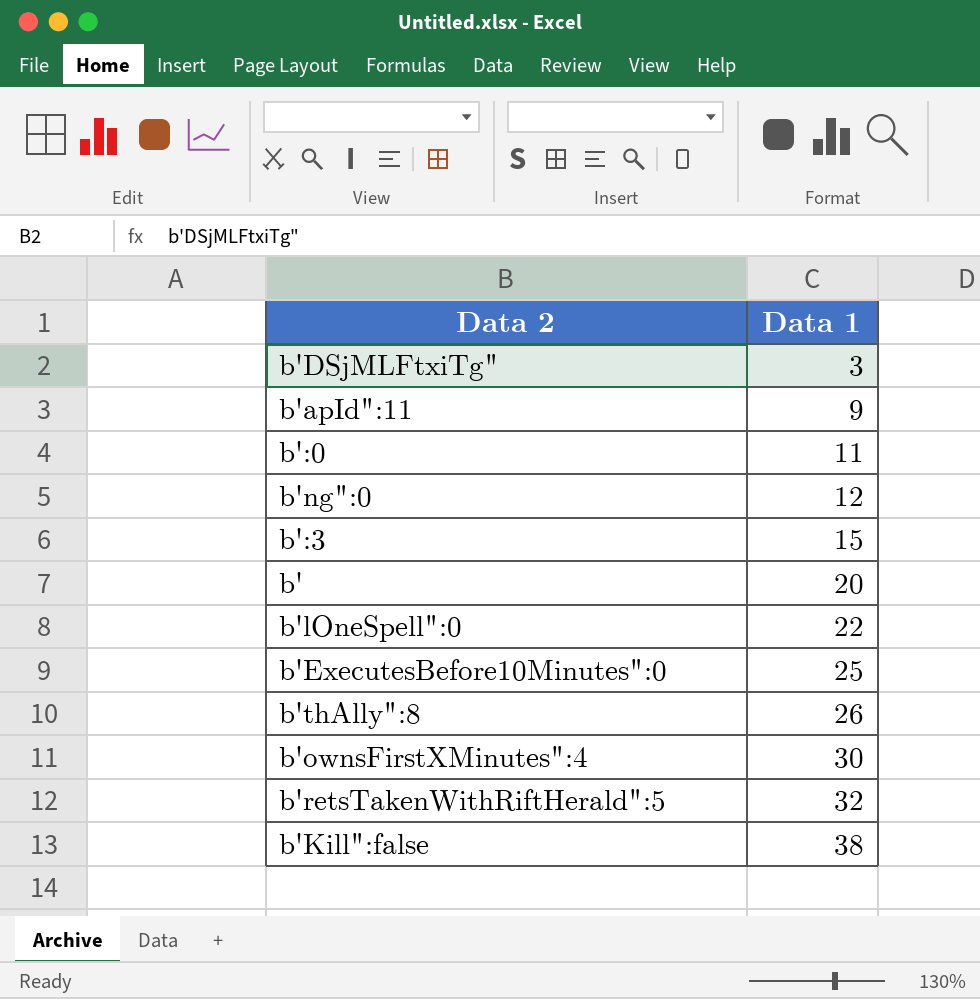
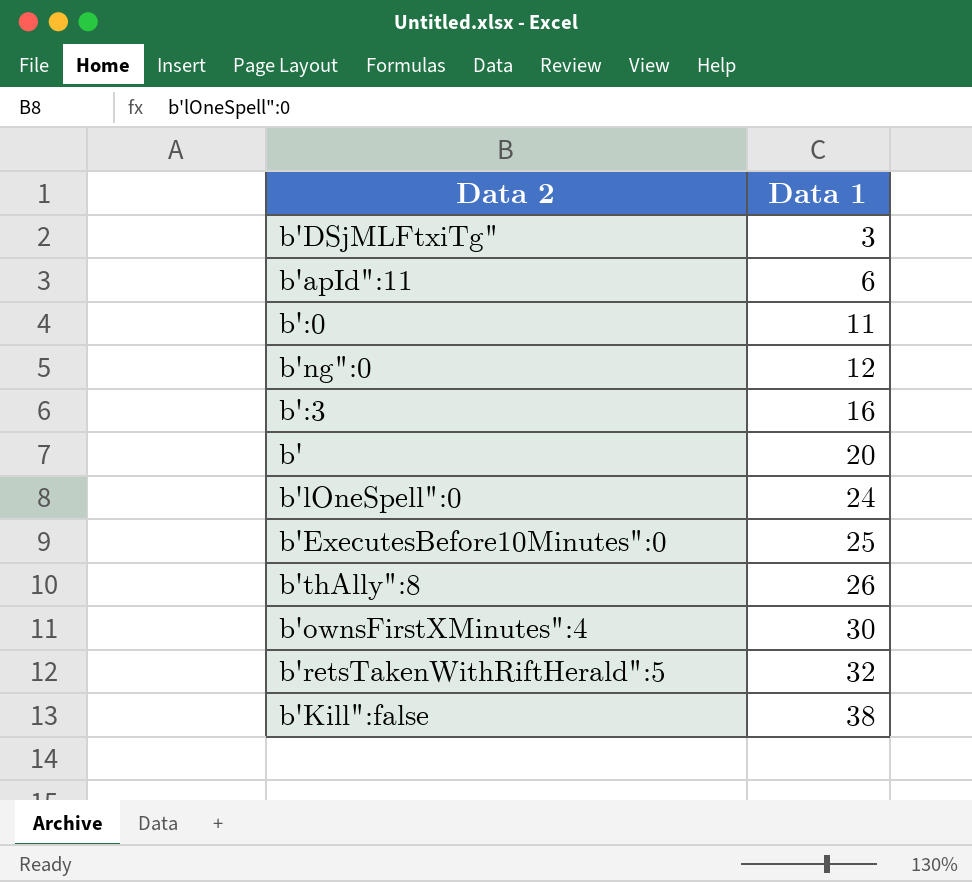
b'apId":11 | Data 1: 9 -> 6
b':3 | Data 1: 15 -> 16
b'lOneSpell":0 | Data 1: 22 -> 24

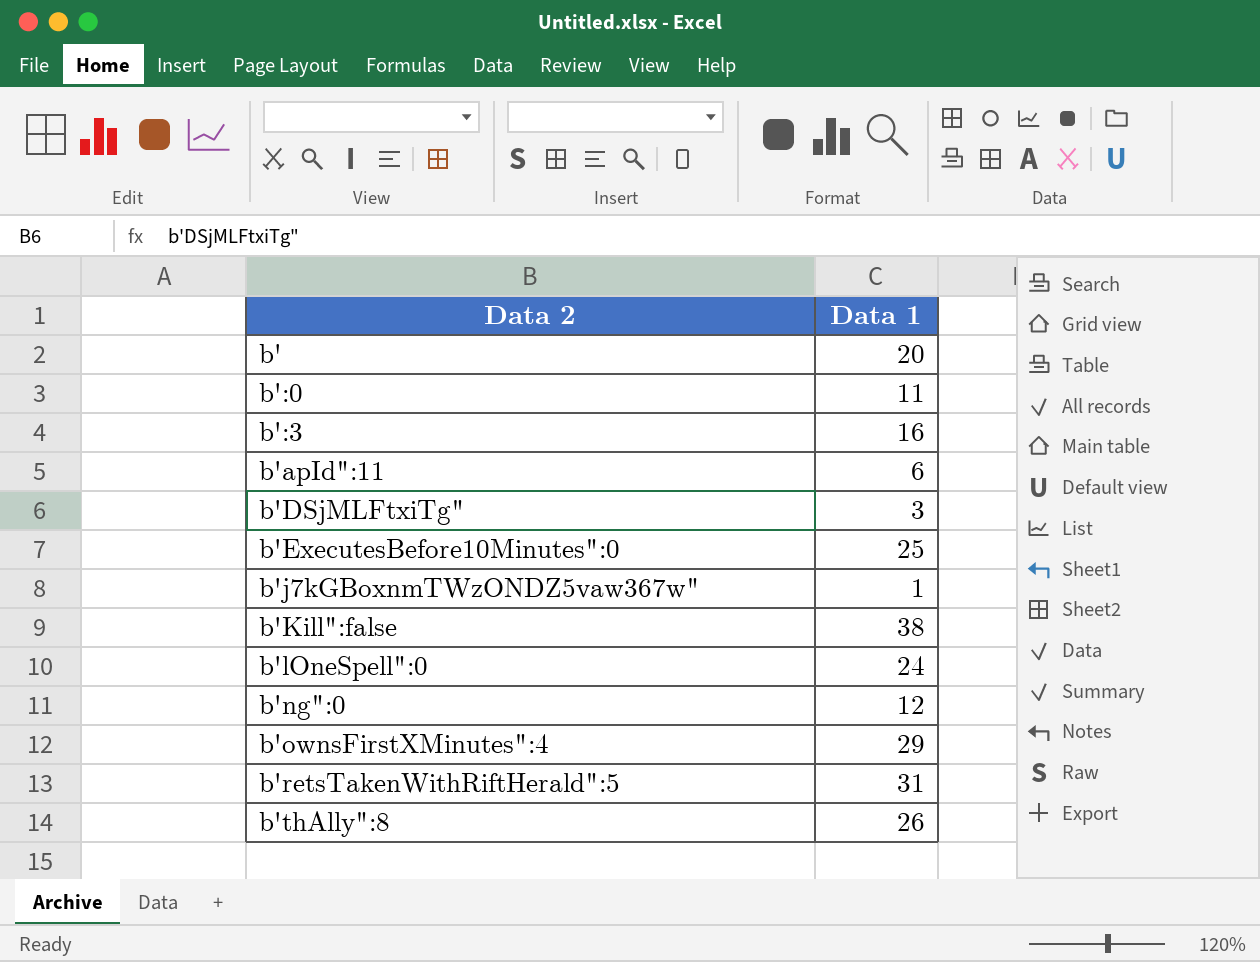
row order: Data 1 ascending -> Data 2 ascending
row b'j7kGBoxnmTWzONDZ5vaw367w": none -> 1
b'ownsFirstXMinutes":4 | Data 1: 30 -> 29
b'retsTakenWithRiftHerald":5 | Data 1: 32 -> 31

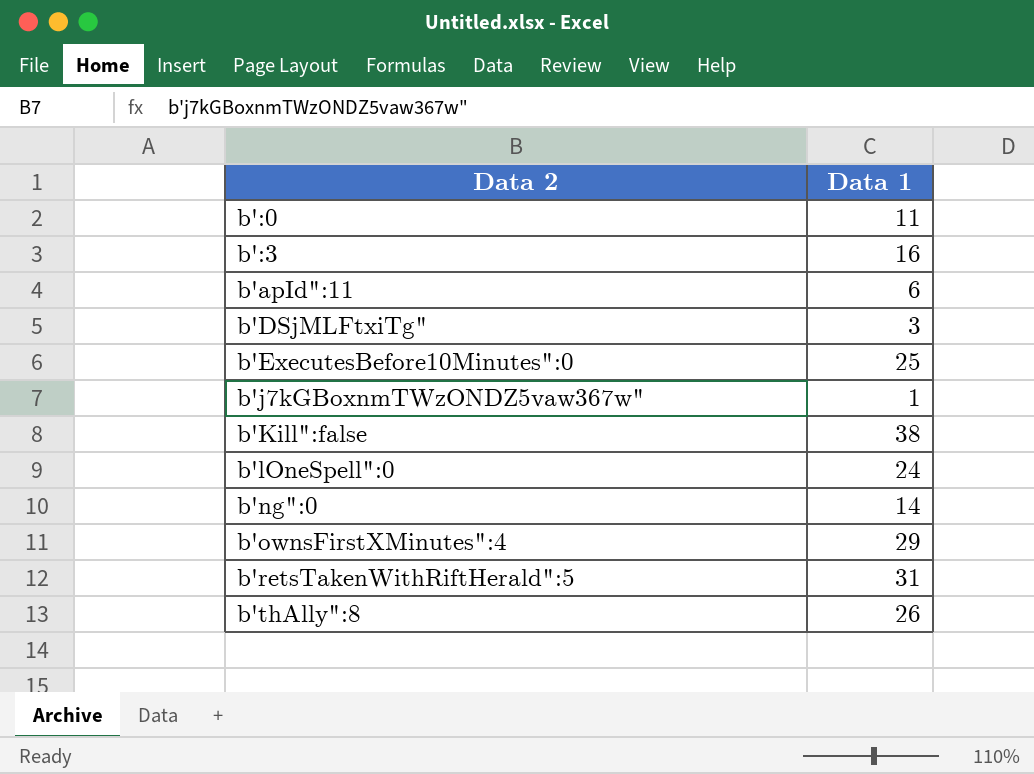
row b': 20 -> none
b'ng":0 | Data 1: 12 -> 14

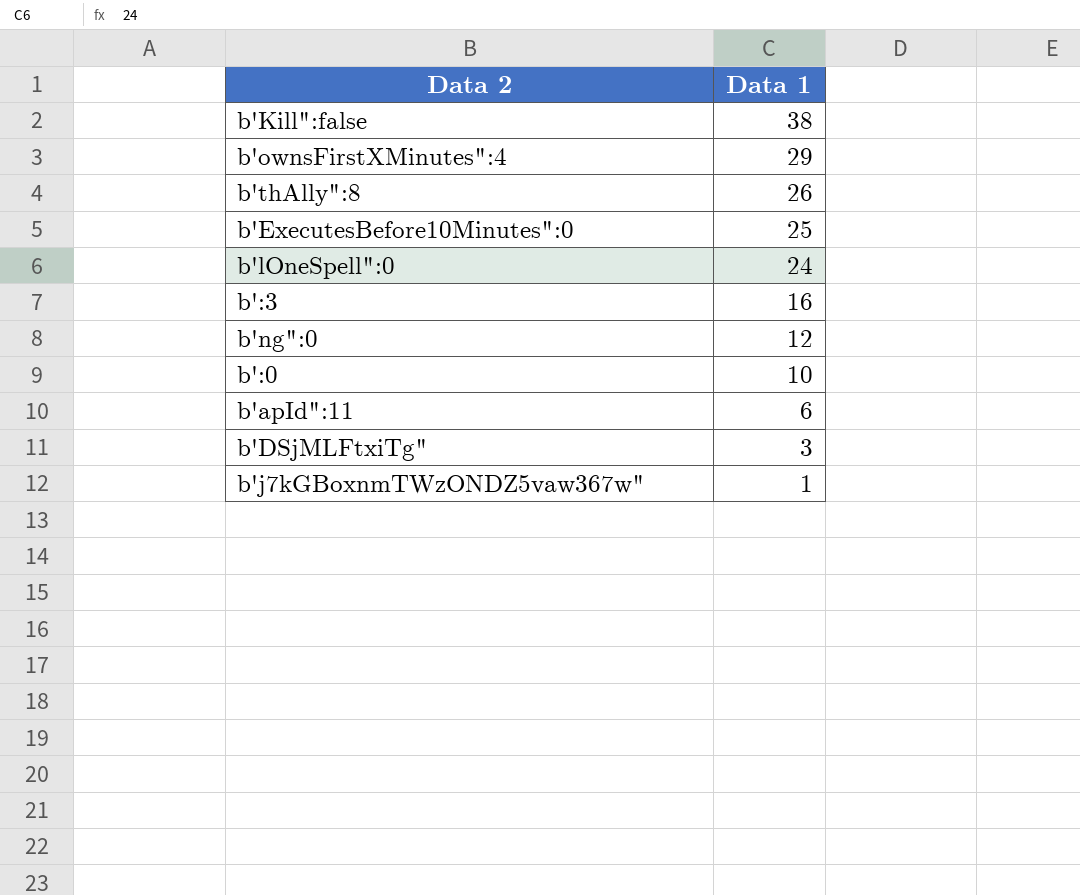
row order: Data 2 ascending -> Data 1 descending
row b'retsTakenWithRiftHerald":5: 31 -> none
b'ng":0 | Data 1: 14 -> 12
b':0 | Data 1: 11 -> 10

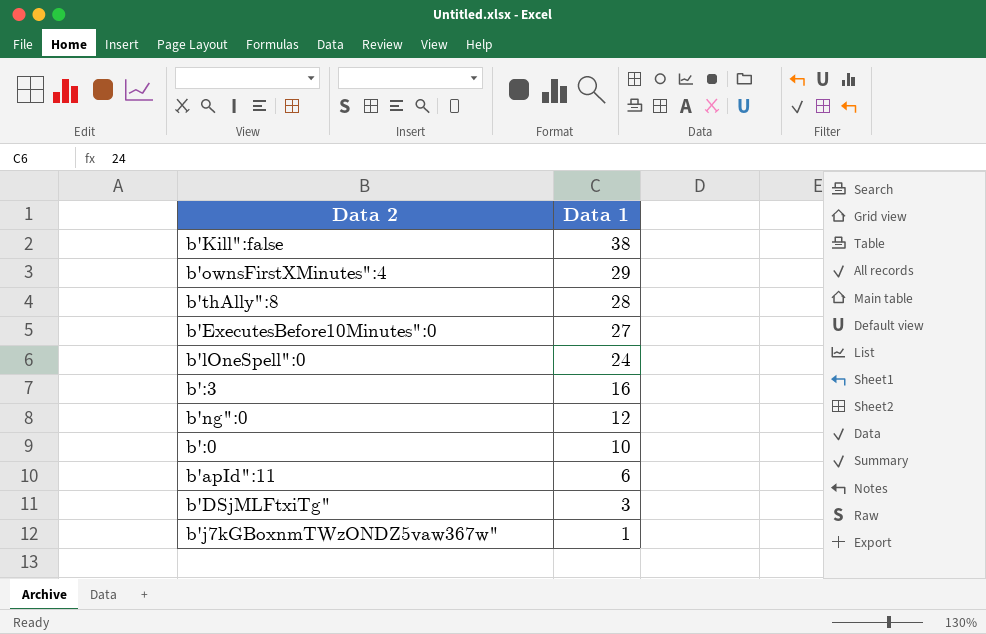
b'thAlly":8 | Data 1: 26 -> 28
b'ExecutesBefore10Minutes":0 | Data 1: 25 -> 27

